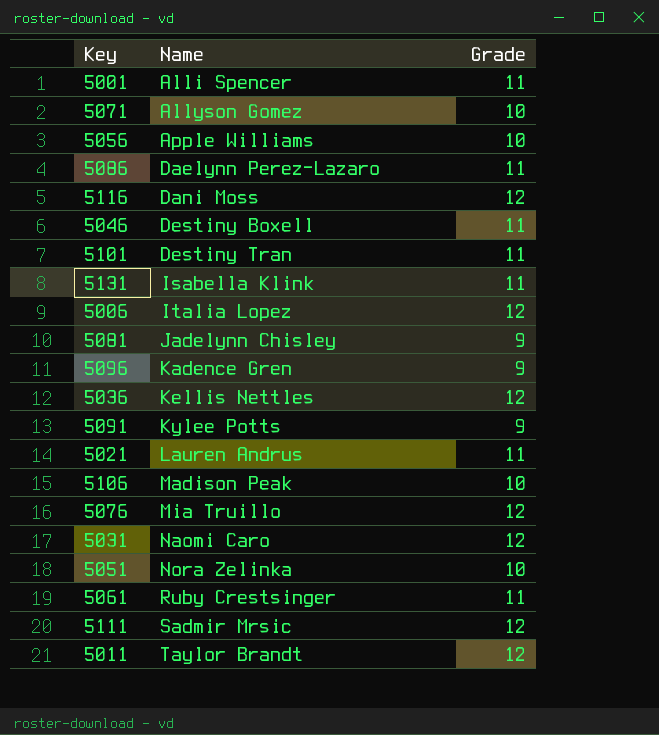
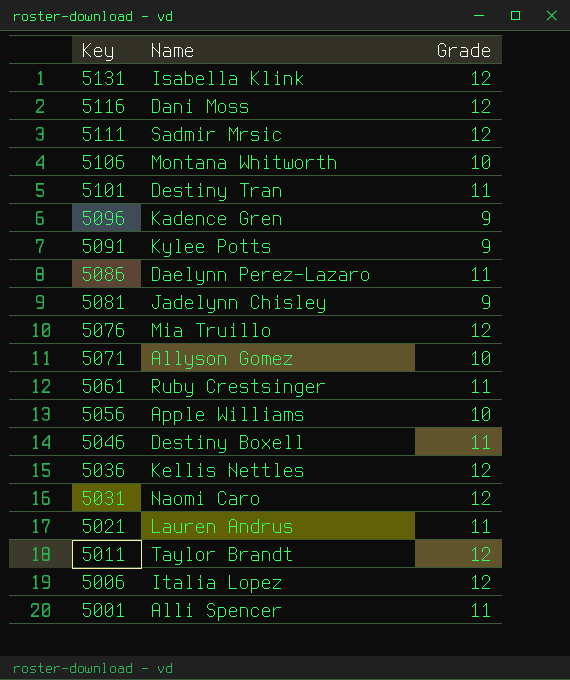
row order: Name ascending -> Key descending
row 5051: Nora Zelinka | 10 -> none
5131 | Grade: 11 -> 12
5106 | Name: Madison Peak -> Montana Whitworth

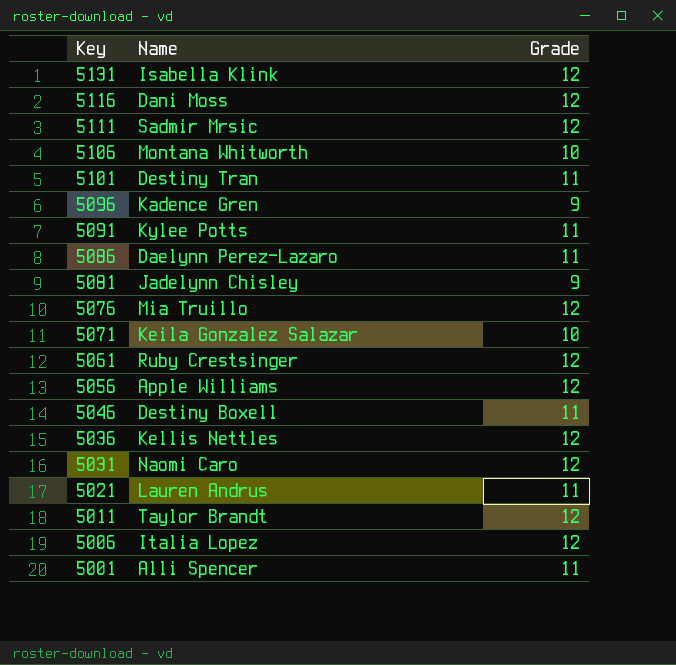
5091 | Grade: 9 -> 11
5071 | Name: Allyson Gomez -> Keila Gonzalez Salazar
5061 | Grade: 11 -> 12
5056 | Grade: 10 -> 12

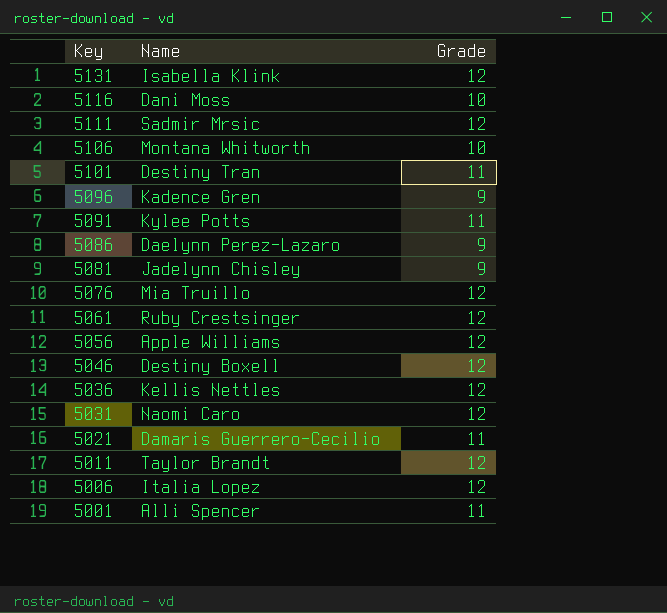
row 5071: Keila Gonzalez Salazar | 10 -> none
5116 | Grade: 12 -> 10
5086 | Grade: 11 -> 9
5046 | Grade: 11 -> 12
5021 | Name: Lauren Andrus -> Damaris Guerrero-Cecilio

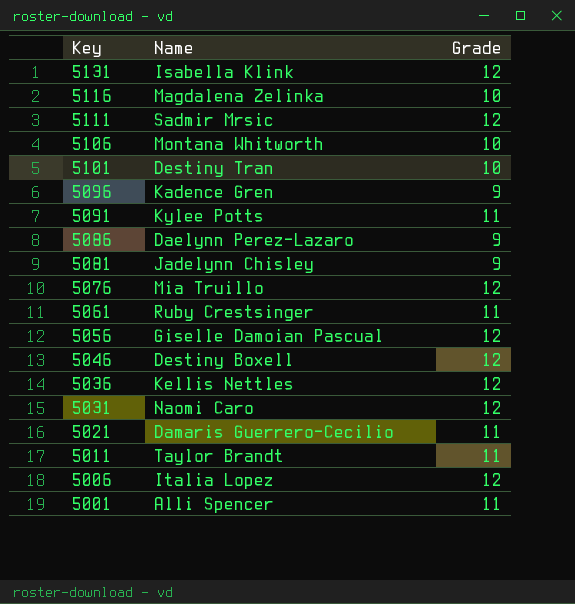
5116 | Name: Dani Moss -> Magdalena Zelinka
5101 | Grade: 11 -> 10
5061 | Grade: 12 -> 11
5056 | Name: Apple Williams -> Giselle Damoian Pascual
5011 | Grade: 12 -> 11

